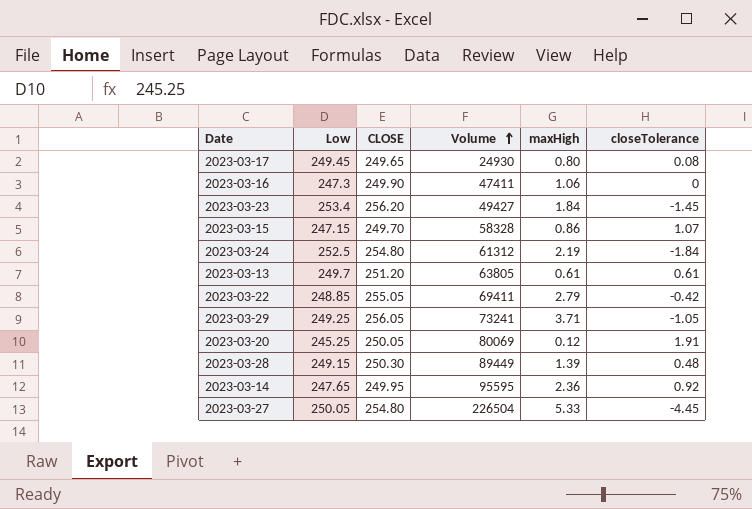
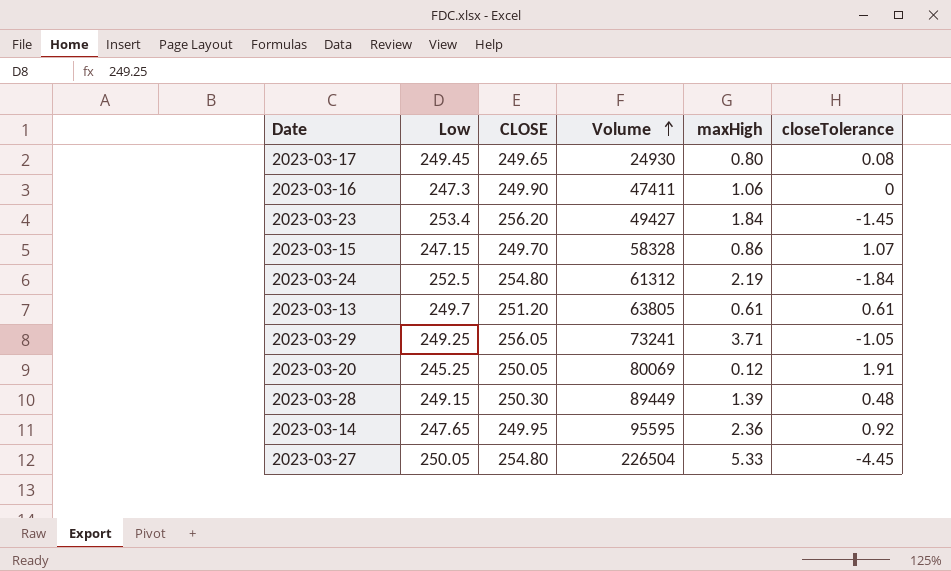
row 2023-03-22: 248.85 | 255.05 | 69411 | 2.79 | -0.42 -> none

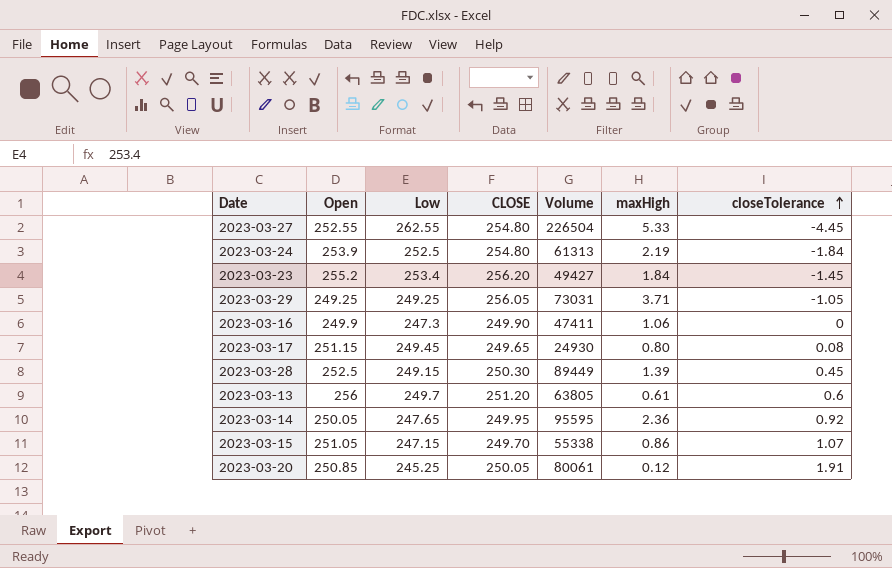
row order: Volume ascending -> closeTolerance ascending
column Open | position: none -> 2
2023-03-27 | Low: 250.05 -> 262.55
2023-03-24 | Volume: 61312 -> 61313
2023-03-29 | Volume: 73241 -> 73031
2023-03-28 | closeTolerance: 0.48 -> 0.45
2023-03-13 | closeTolerance: 0.61 -> 0.6
2023-03-15 | Volume: 58328 -> 55338
2023-03-20 | Volume: 80069 -> 80061

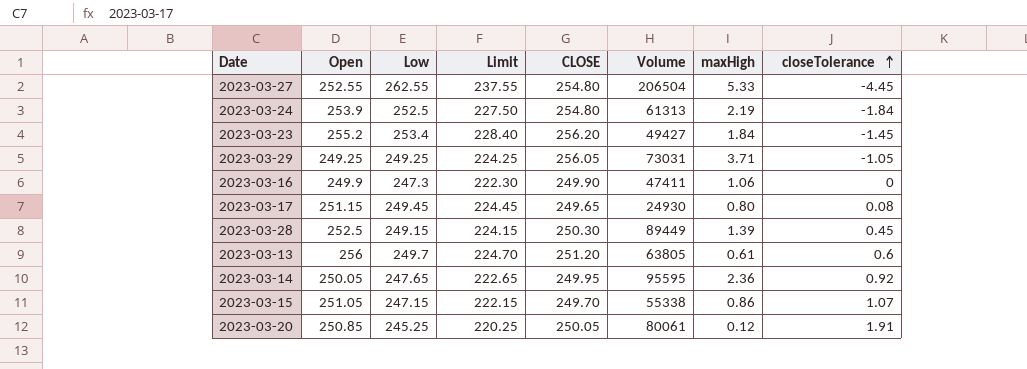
column Limit | formula: none -> [Low] - 25
2023-03-27 | Volume: 226504 -> 206504

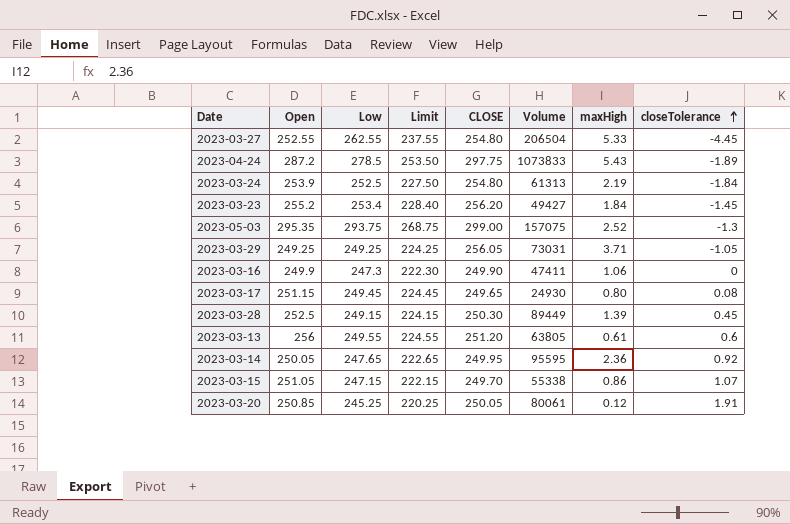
row 2023-04-24: none -> 287.2 | 278.5 | 253.50 | 297.75 | 1073833 | 5.43 | -1.89
row 2023-05-03: none -> 295.35 | 293.75 | 268.75 | 299.00 | 157075 | 2.52 | -1.3
2023-03-13 | Low: 249.7 -> 249.55
2023-03-13 | Limit: 224.70 -> 224.55

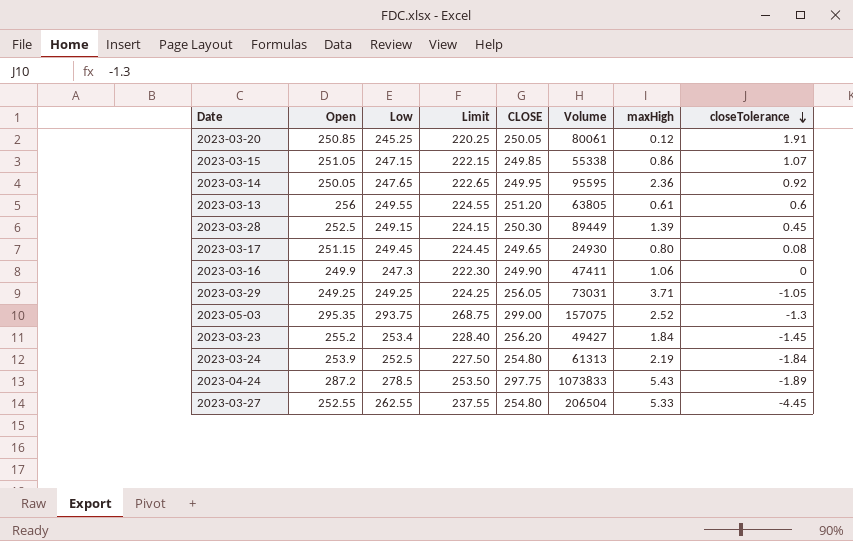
row order: closeTolerance ascending -> closeTolerance descending
2023-03-15 | CLOSE: 249.70 -> 249.85

